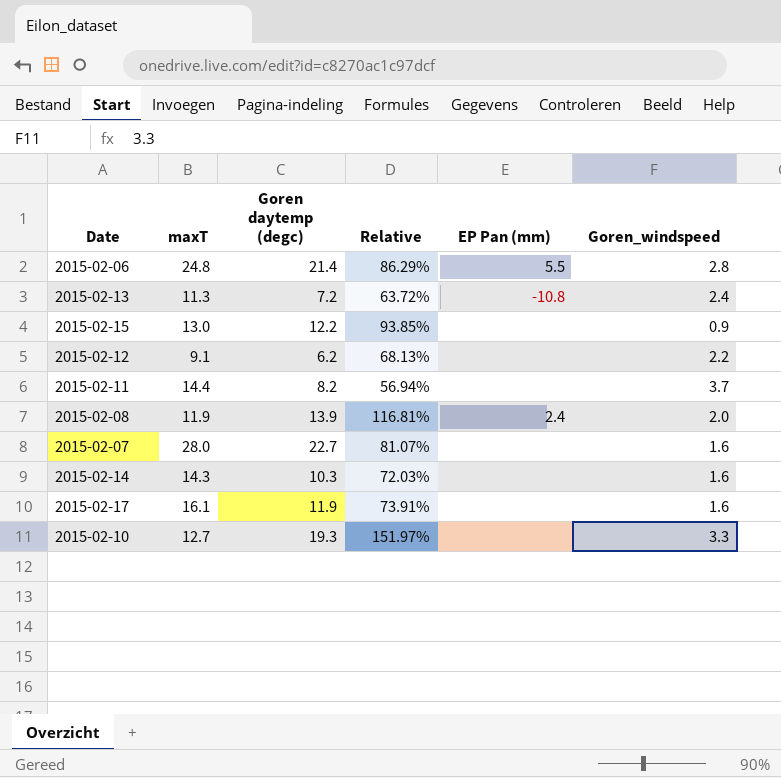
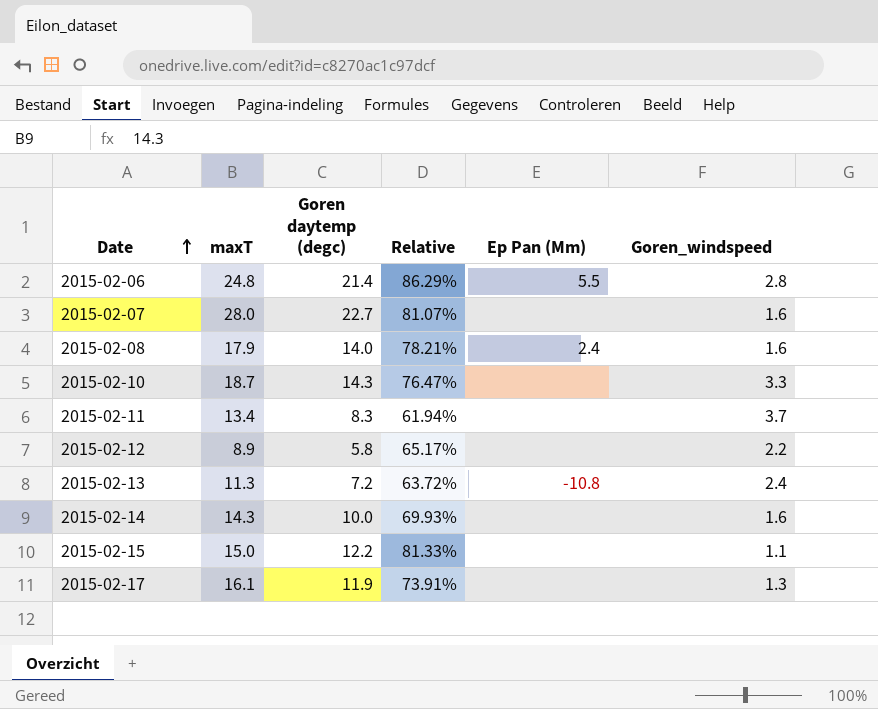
row order: none -> Date ascending
column name: EP Pan (mm) -> Ep Pan (Mm)
2015-02-08 | maxT: 11.9 -> 17.9
2015-02-08 | Goren daytemp (degc): 13.9 -> 14.0
2015-02-08 | Relative: 116.81% -> 78.21%
2015-02-08 | Goren_windspeed: 2.0 -> 1.6
2015-02-10 | maxT: 12.7 -> 18.7
2015-02-10 | Goren daytemp (degc): 19.3 -> 14.3
2015-02-10 | Relative: 151.97% -> 76.47%
2015-02-11 | maxT: 14.4 -> 13.4
2015-02-11 | Goren daytemp (degc): 8.2 -> 8.3
2015-02-11 | Relative: 56.94% -> 61.94%
2015-02-12 | maxT: 9.1 -> 8.9
2015-02-12 | Goren daytemp (degc): 6.2 -> 5.8
2015-02-12 | Relative: 68.13% -> 65.17%
2015-02-14 | Goren daytemp (degc): 10.3 -> 10.0
2015-02-14 | Relative: 72.03% -> 69.93%
2015-02-15 | maxT: 13.0 -> 15.0
2015-02-15 | Relative: 93.85% -> 81.33%
2015-02-15 | Goren_windspeed: 0.9 -> 1.1
2015-02-17 | Goren_windspeed: 1.6 -> 1.3

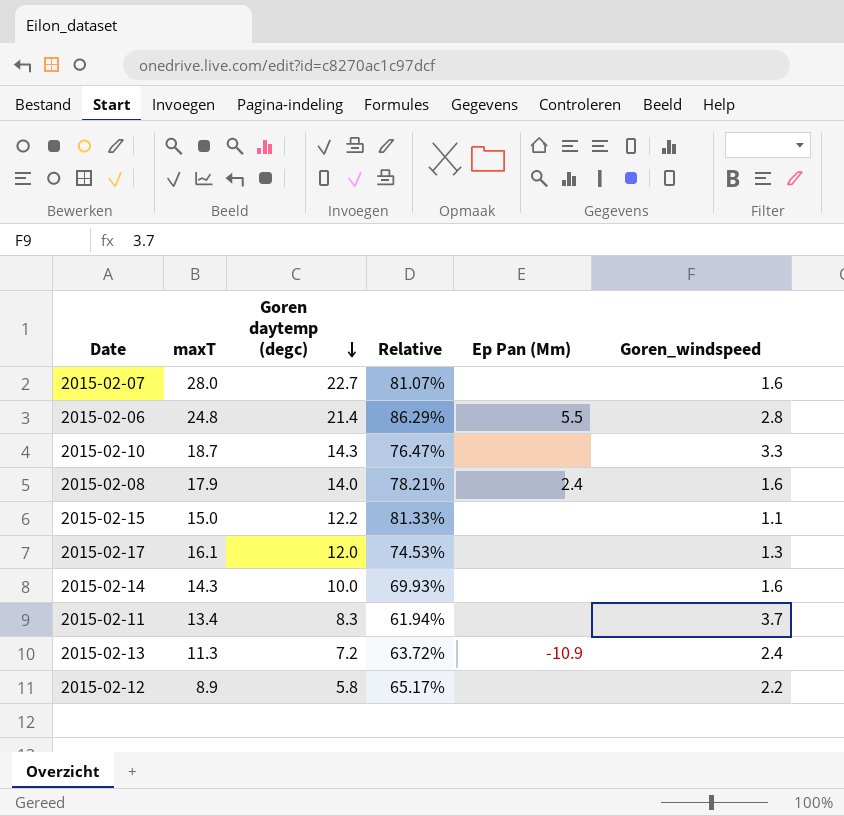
row order: Date ascending -> Goren daytemp (degc) descending
2015-02-17 | Goren daytemp (degc): 11.9 -> 12.0
2015-02-17 | Relative: 73.91% -> 74.53%
2015-02-13 | Ep Pan (Mm): -10.8 -> -10.9

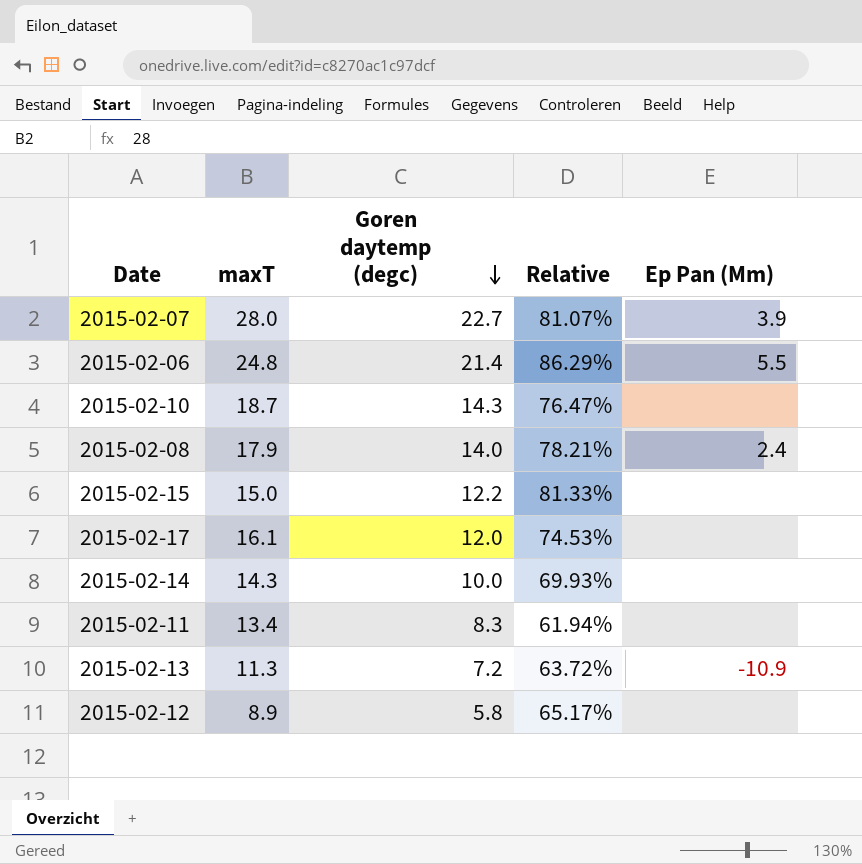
column Goren_windspeed | position: 6 -> none
2015-02-07 | Ep Pan (Mm): none -> 3.9

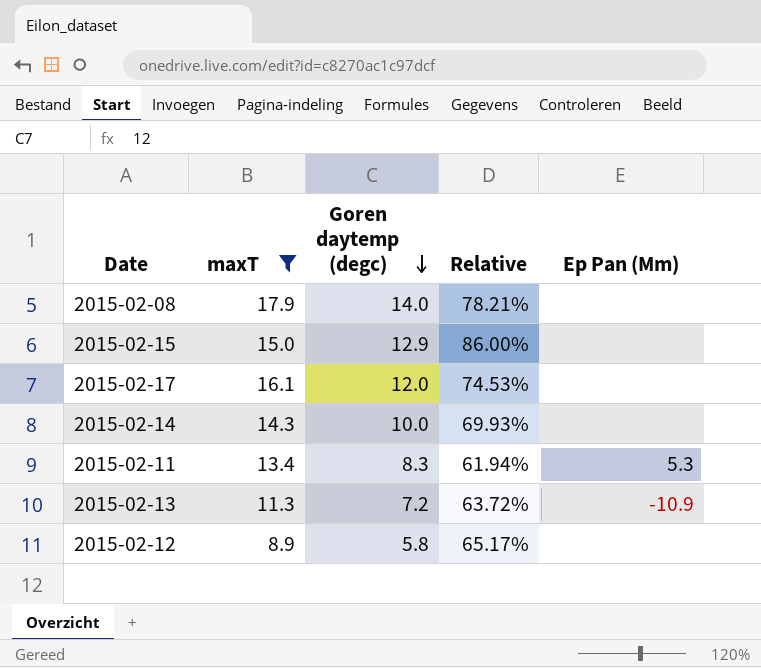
filter: none -> maxT <= 17.9
2015-02-08 | Ep Pan (Mm): 2.4 -> none
2015-02-15 | Goren daytemp (degc): 12.2 -> 12.9
2015-02-15 | Relative: 81.33% -> 86.00%
2015-02-11 | Ep Pan (Mm): none -> 5.3

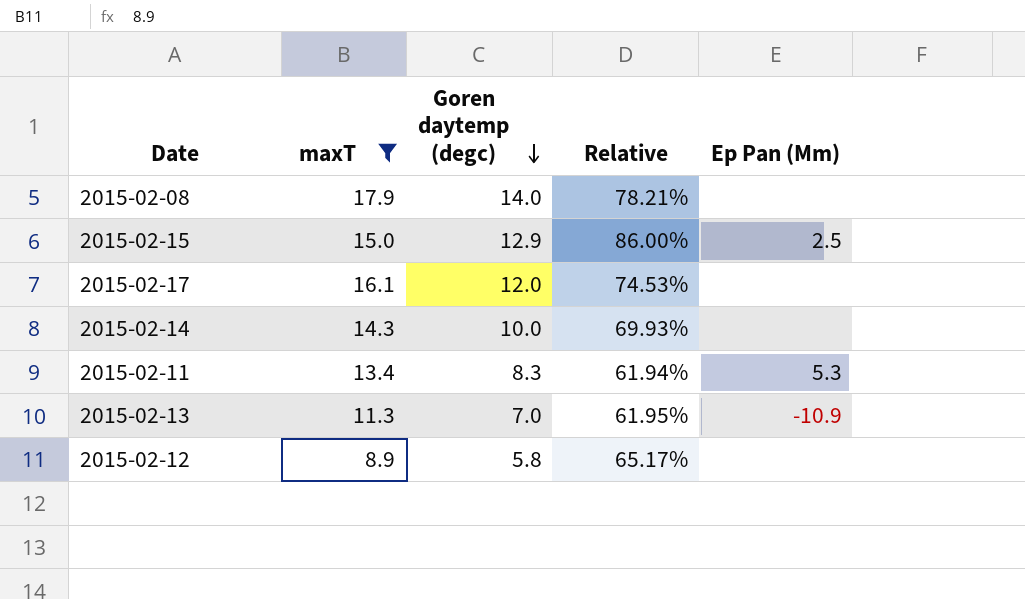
2015-02-15 | Ep Pan (Mm): none -> 2.5
2015-02-13 | Goren daytemp (degc): 7.2 -> 7.0
2015-02-13 | Relative: 63.72% -> 61.95%

